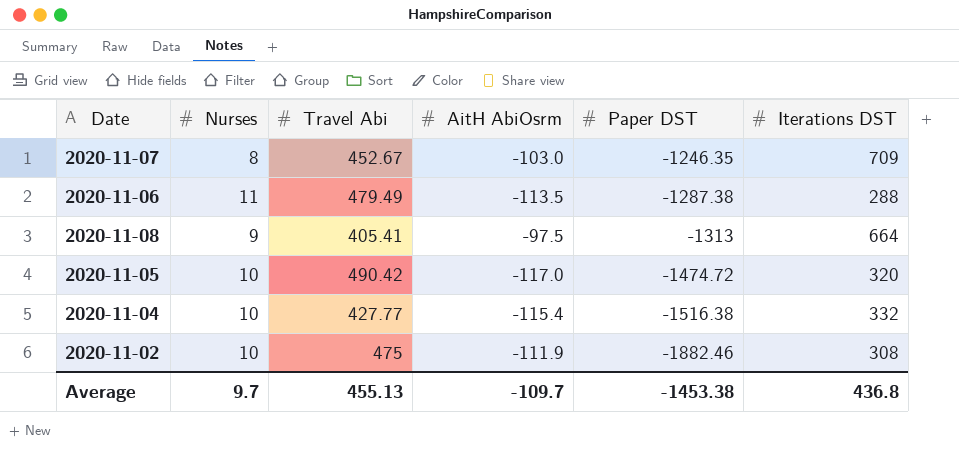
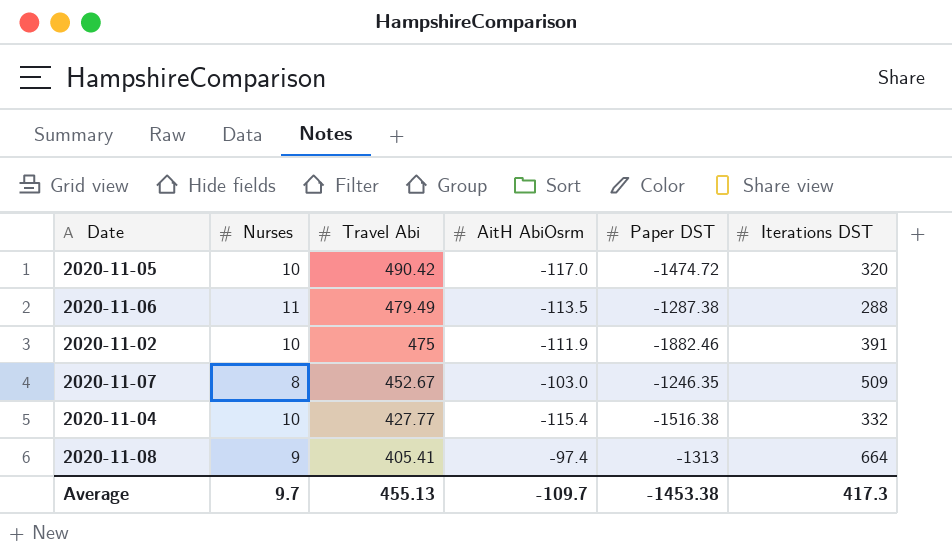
row order: Paper DST descending -> Travel Abi descending
2020-11-02 | Iterations DST: 308 -> 391
2020-11-07 | Iterations DST: 709 -> 509
2020-11-08 | AitH AbiOsrm: -97.5 -> -97.4
Average | Iterations DST: 436.8 -> 417.3

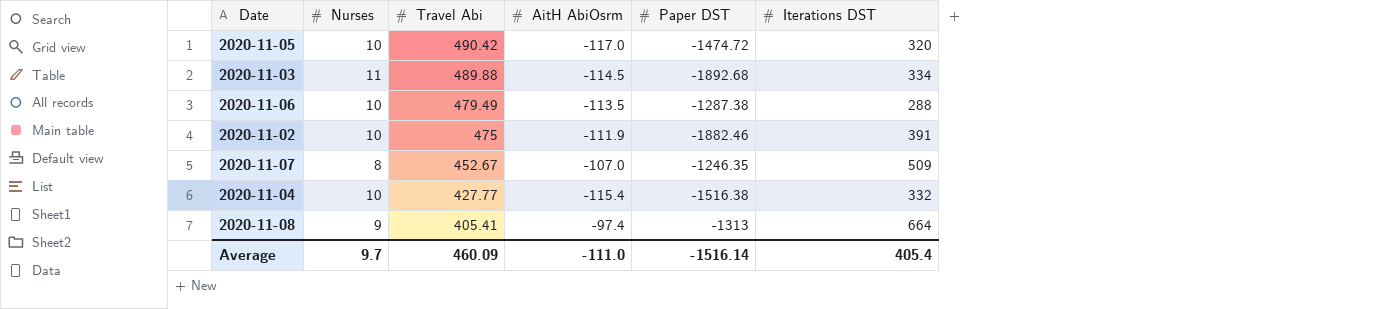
row 2020-11-03: none -> 11 | 489.88 | -114.5 | -1892.68 | 334
2020-11-06 | Nurses: 11 -> 10
2020-11-07 | AitH AbiOsrm: -103.0 -> -107.0
Average | Travel Abi: 455.13 -> 460.09
Average | AitH AbiOsrm: -109.7 -> -111.0
Average | Paper DST: -1453.38 -> -1516.14
Average | Iterations DST: 417.3 -> 405.4

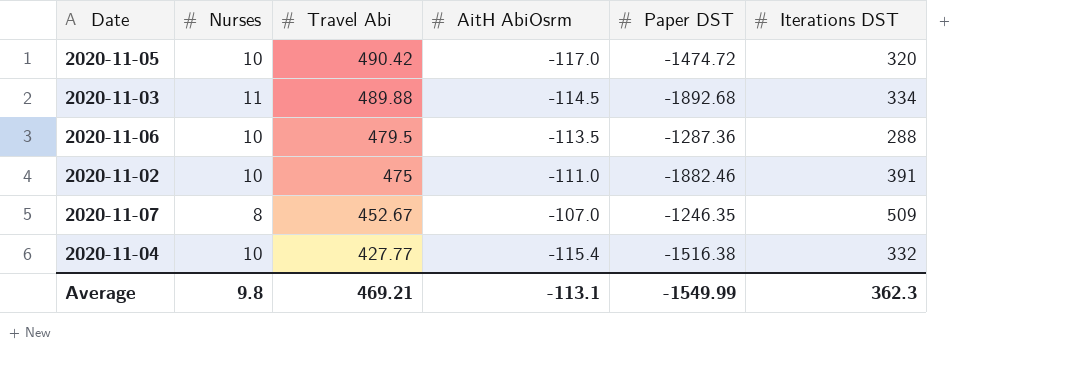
row 2020-11-08: 9 | 405.41 | -97.4 | -1313 | 664 -> none
2020-11-06 | Travel Abi: 479.49 -> 479.5
2020-11-06 | Paper DST: -1287.38 -> -1287.36
2020-11-02 | AitH AbiOsrm: -111.9 -> -111.0
Average | Nurses: 9.7 -> 9.8
Average | Travel Abi: 460.09 -> 469.21
Average | AitH AbiOsrm: -111.0 -> -113.1
Average | Paper DST: -1516.14 -> -1549.99
Average | Iterations DST: 405.4 -> 362.3

